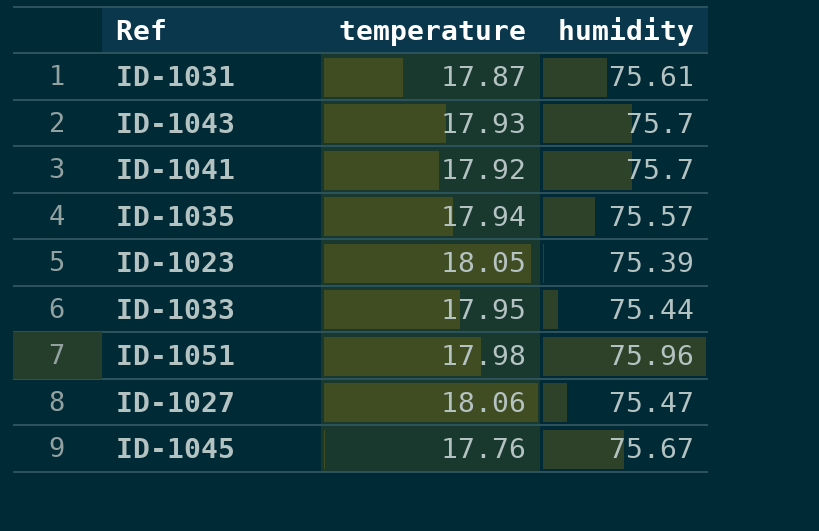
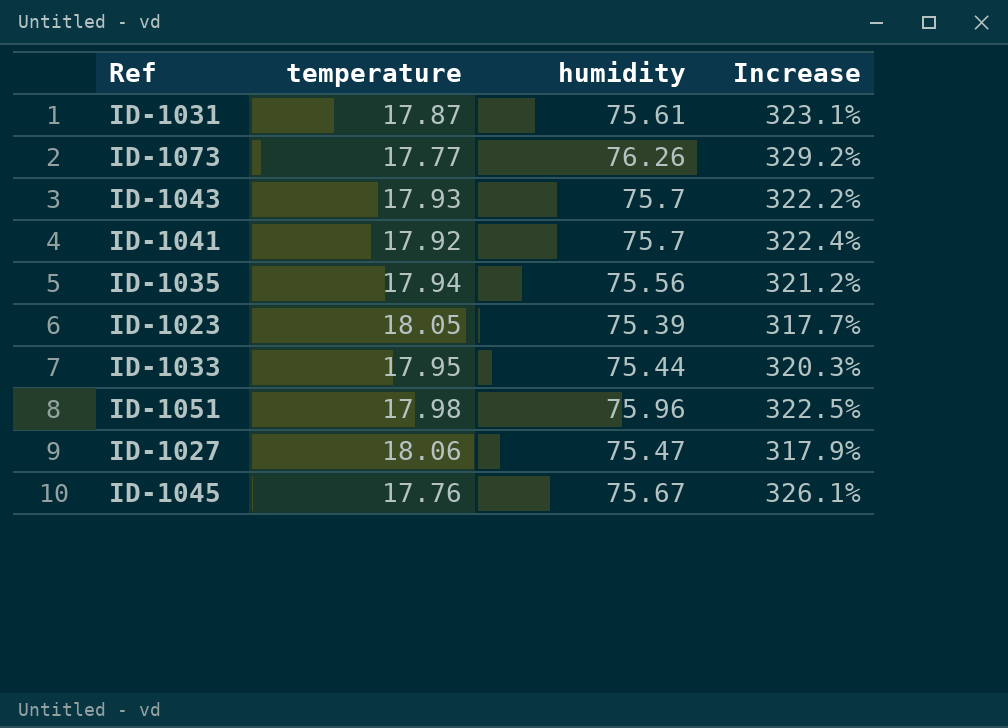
column Increase | formula: none -> ([humidity] - [temperature]) / [temperature]
row ID-1073: none -> 17.77 | 76.26 | 329.2%
ID-1035 | humidity: 75.57 -> 75.56

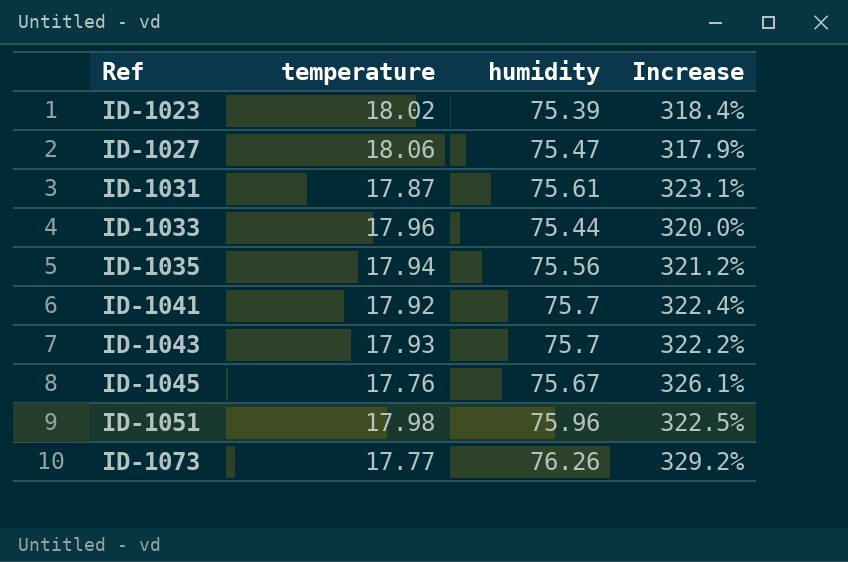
row order: none -> Ref ascending
ID-1023 | temperature: 18.05 -> 18.02
ID-1023 | Increase: 317.7% -> 318.4%
ID-1033 | temperature: 17.95 -> 17.96
ID-1033 | Increase: 320.3% -> 320.0%

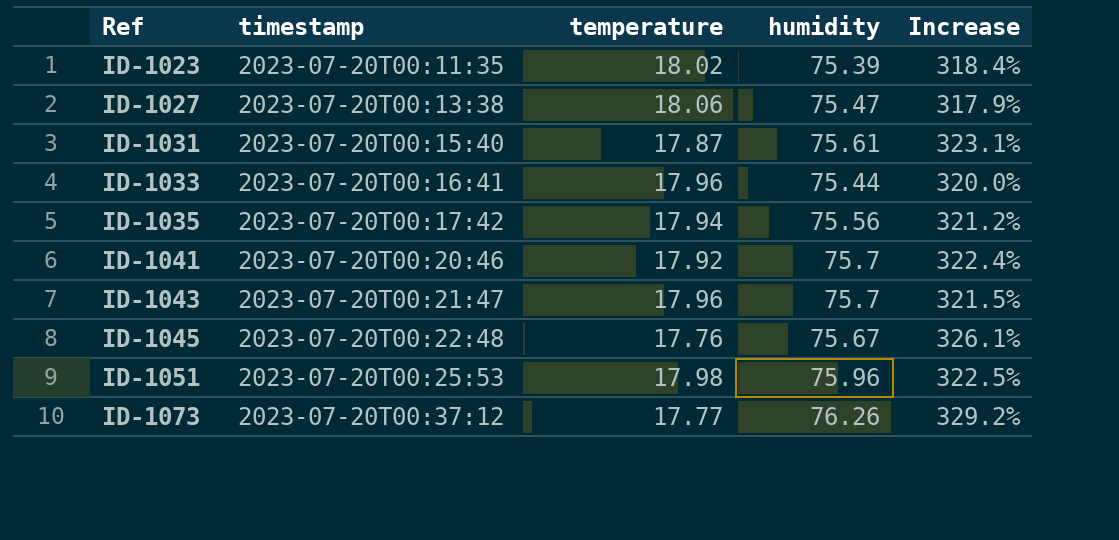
column timestamp | position: none -> 2
ID-1043 | temperature: 17.93 -> 17.96
ID-1043 | Increase: 322.2% -> 321.5%

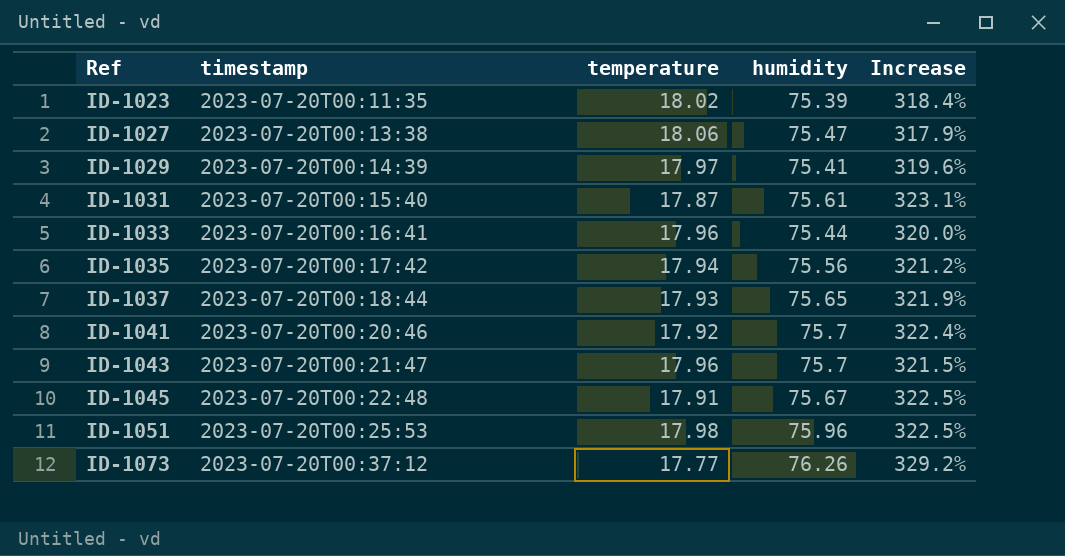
row ID-1029: none -> 2023-07-20T00:14:39 | 17.97 | 75.41 | 319.6%
row ID-1037: none -> 2023-07-20T00:18:44 | 17.93 | 75.65 | 321.9%
ID-1045 | temperature: 17.76 -> 17.91
ID-1045 | Increase: 326.1% -> 322.5%

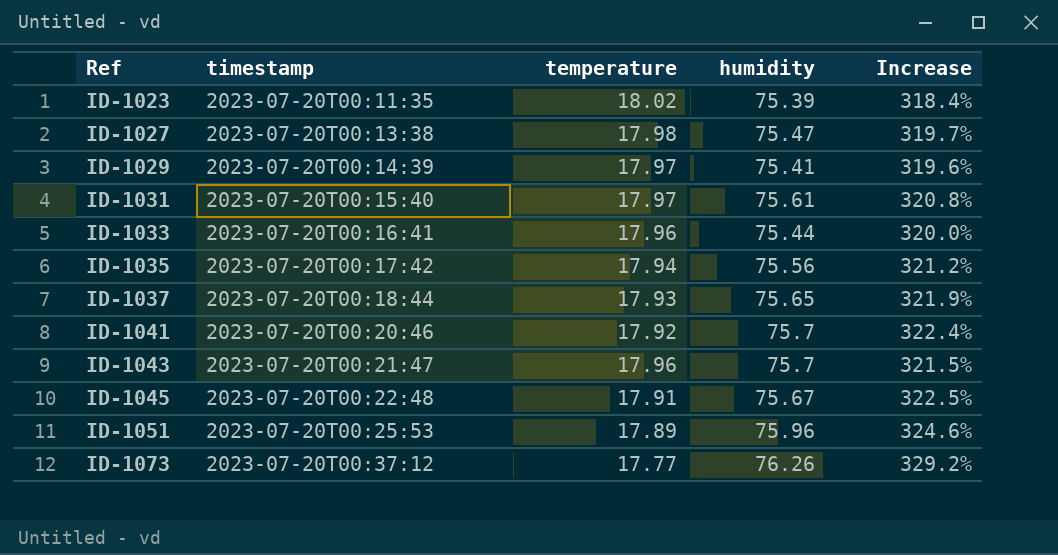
ID-1027 | temperature: 18.06 -> 17.98
ID-1027 | Increase: 317.9% -> 319.7%
ID-1031 | temperature: 17.87 -> 17.97
ID-1031 | Increase: 323.1% -> 320.8%
ID-1051 | temperature: 17.98 -> 17.89
ID-1051 | Increase: 322.5% -> 324.6%

